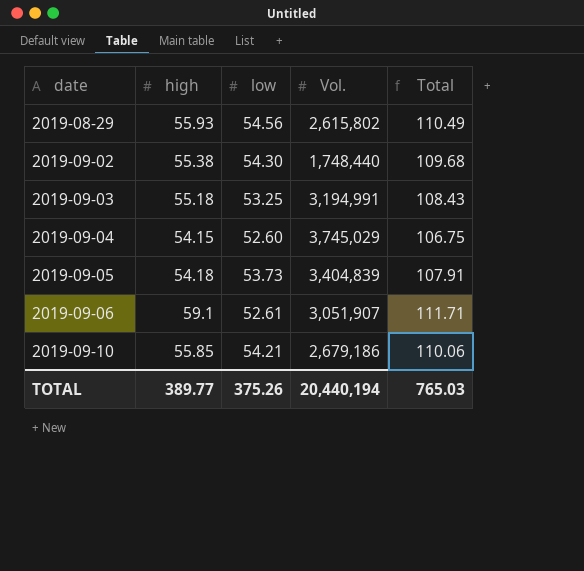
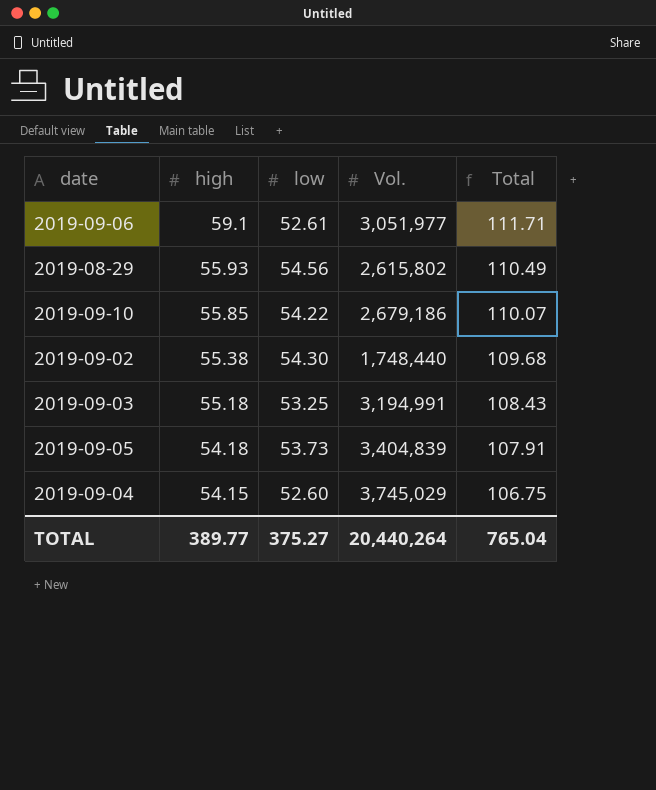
row order: date ascending -> high descending
2019-09-06 | Vol.: 3,051,907 -> 3,051,977
2019-09-10 | low: 54.21 -> 54.22
2019-09-10 | Total: 110.06 -> 110.07
TOTAL | low: 375.26 -> 375.27
TOTAL | Vol.: 20,440,194 -> 20,440,264
TOTAL | Total: 765.03 -> 765.04

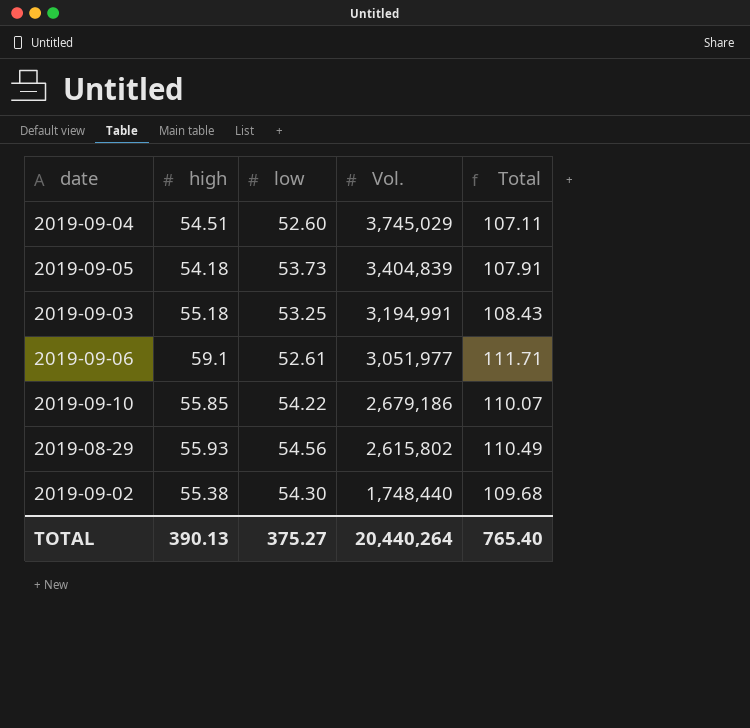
row order: high descending -> Vol. descending
2019-09-04 | high: 54.15 -> 54.51
2019-09-04 | Total: 106.75 -> 107.11
TOTAL | high: 389.77 -> 390.13
TOTAL | Total: 765.04 -> 765.40

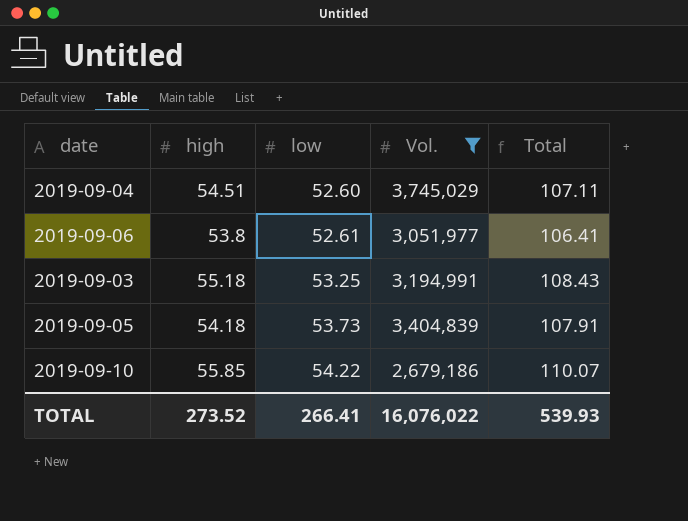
filter: none -> Vol. >= 2,679,186
row order: Vol. descending -> low ascending
2019-09-06 | high: 59.1 -> 53.8
2019-09-06 | Total: 111.71 -> 106.41
TOTAL | high: 390.13 -> 273.52
TOTAL | low: 375.27 -> 266.41
TOTAL | Vol.: 20,440,264 -> 16,076,022
TOTAL | Total: 765.40 -> 539.93

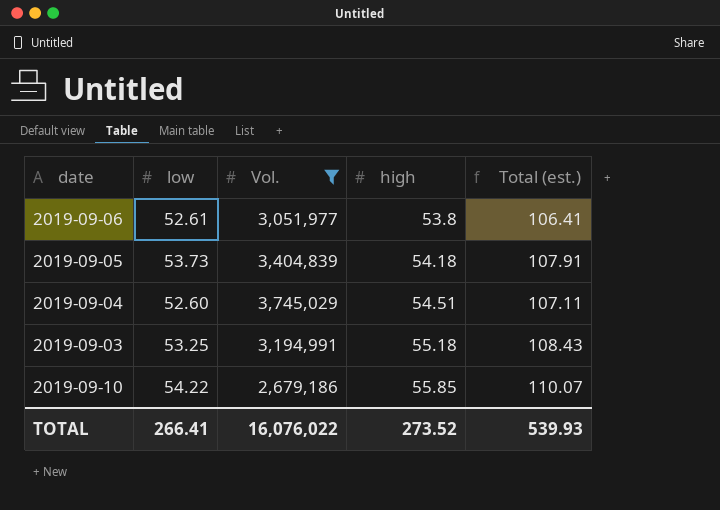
row order: low ascending -> high ascending
column high | position: 2 -> 4
column name: Total -> Total (est.)

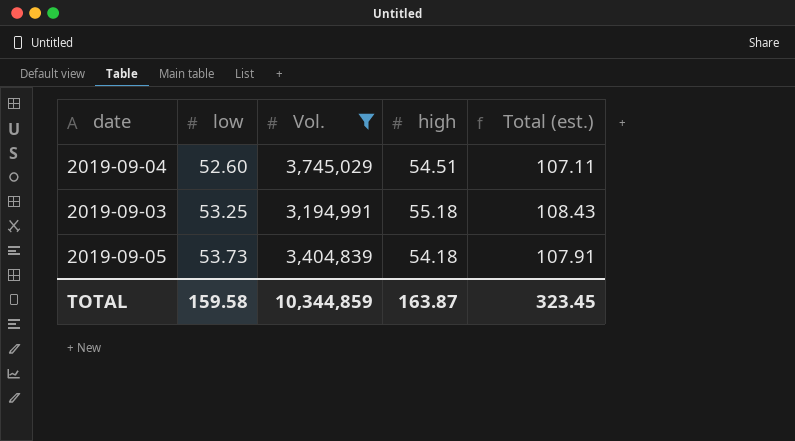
row order: high ascending -> low ascending
row 2019-09-06: 52.61 | 3,051,977 | 53.8 | 106.41 -> none
row 2019-09-10: 54.22 | 2,679,186 | 55.85 | 110.07 -> none
TOTAL | low: 266.41 -> 159.58
TOTAL | Vol.: 16,076,022 -> 10,344,859
TOTAL | high: 273.52 -> 163.87
TOTAL | Total (est.): 539.93 -> 323.45

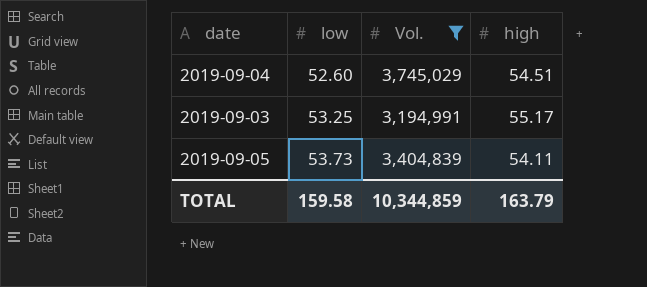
column Total (est.) | formula: [low] + [high] -> none
2019-09-03 | high: 55.18 -> 55.17
2019-09-05 | high: 54.18 -> 54.11
TOTAL | high: 163.87 -> 163.79

